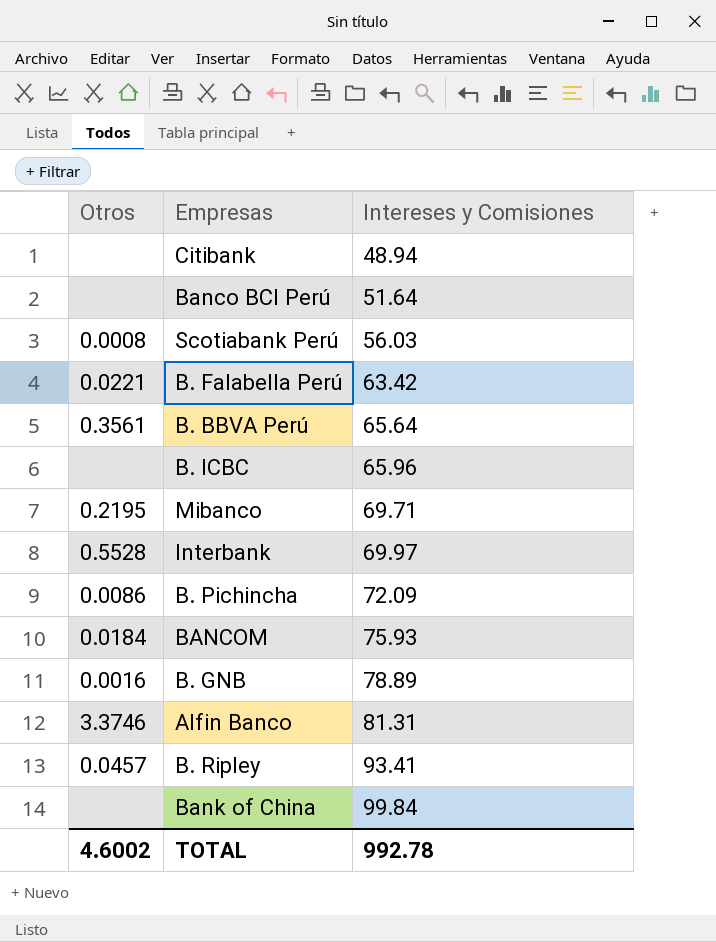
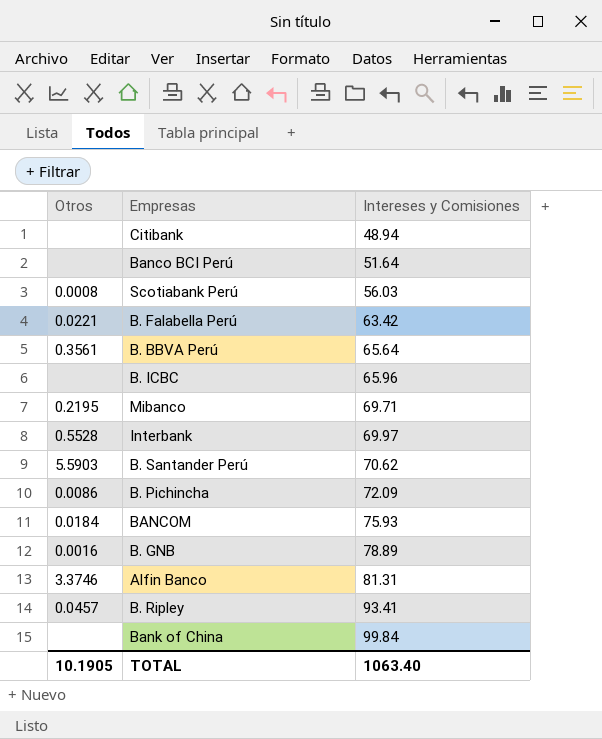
row B. Santander Perú: none -> 5.5903 | 70.62
TOTAL | Otros: 4.6002 -> 10.1905
TOTAL | Intereses y Comisiones: 992.78 -> 1063.40

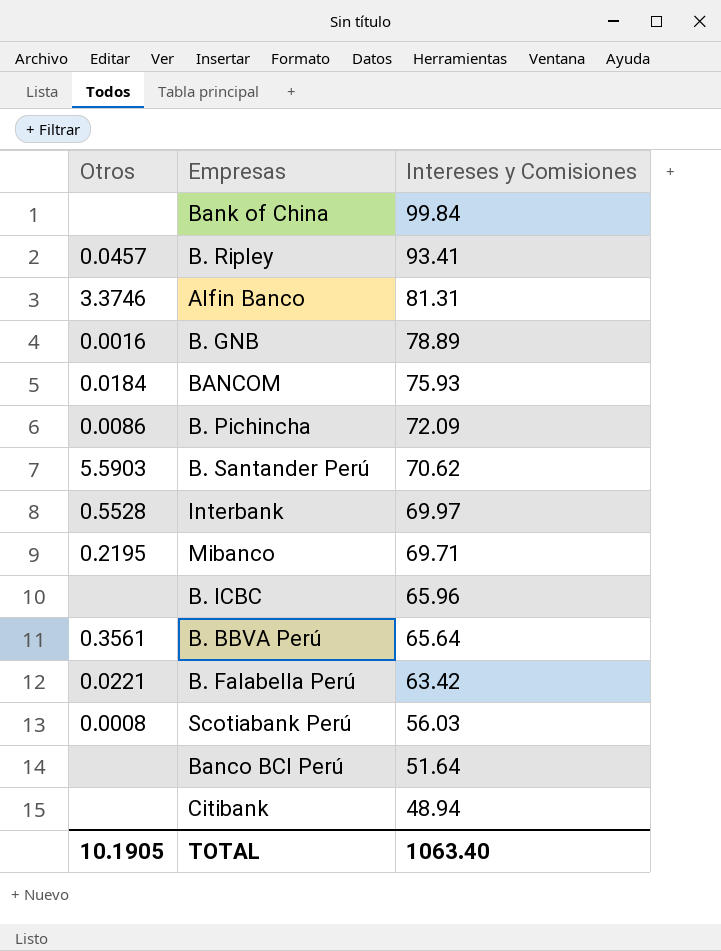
row order: Intereses y Comisiones ascending -> Intereses y Comisiones descending

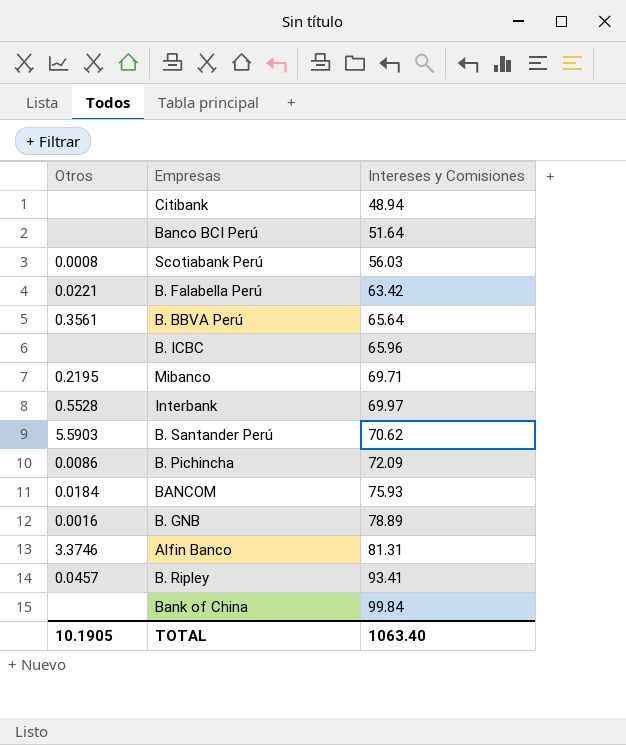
row order: Intereses y Comisiones descending -> Intereses y Comisiones ascending

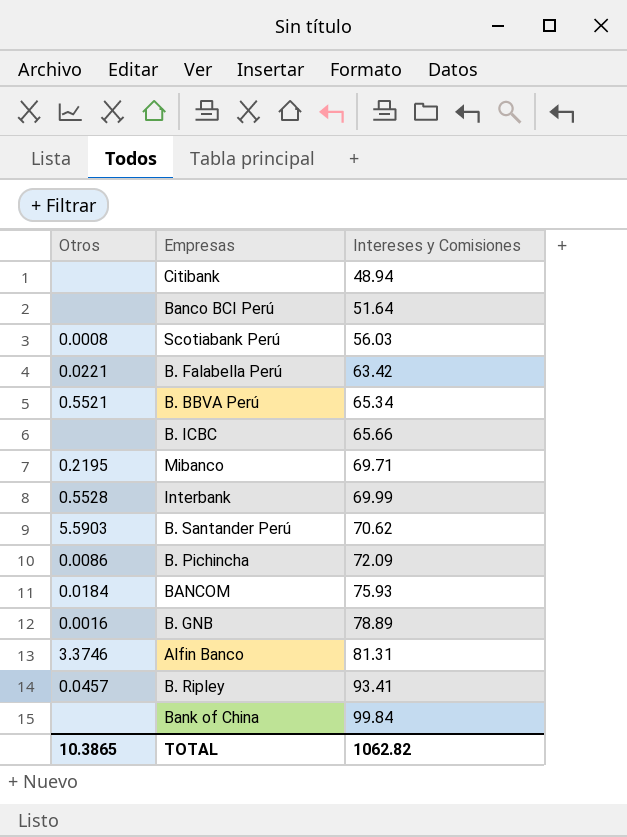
B. BBVA Perú | Otros: 0.3561 -> 0.5521
B. BBVA Perú | Intereses y Comisiones: 65.64 -> 65.34
B. ICBC | Intereses y Comisiones: 65.96 -> 65.66
Interbank | Intereses y Comisiones: 69.97 -> 69.99
TOTAL | Otros: 10.1905 -> 10.3865
TOTAL | Intereses y Comisiones: 1063.40 -> 1062.82

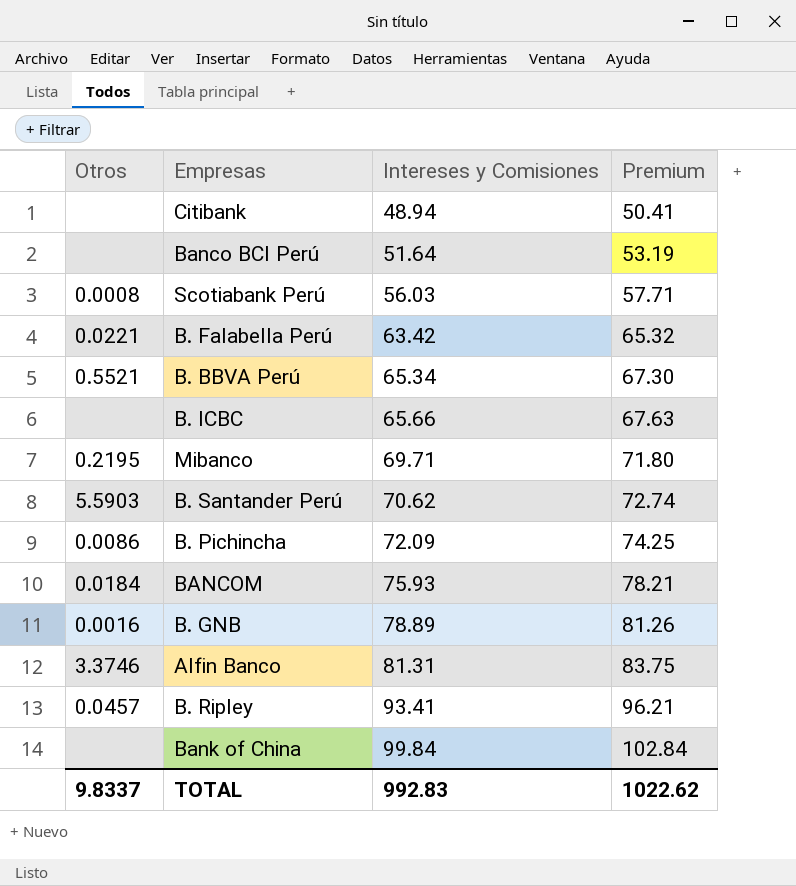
column Premium | formula: none -> [Intereses y Comisiones] * 1.03
row Interbank: 0.5528 | 69.99 -> none
TOTAL | Otros: 10.3865 -> 9.8337
TOTAL | Intereses y Comisiones: 1062.82 -> 992.83

